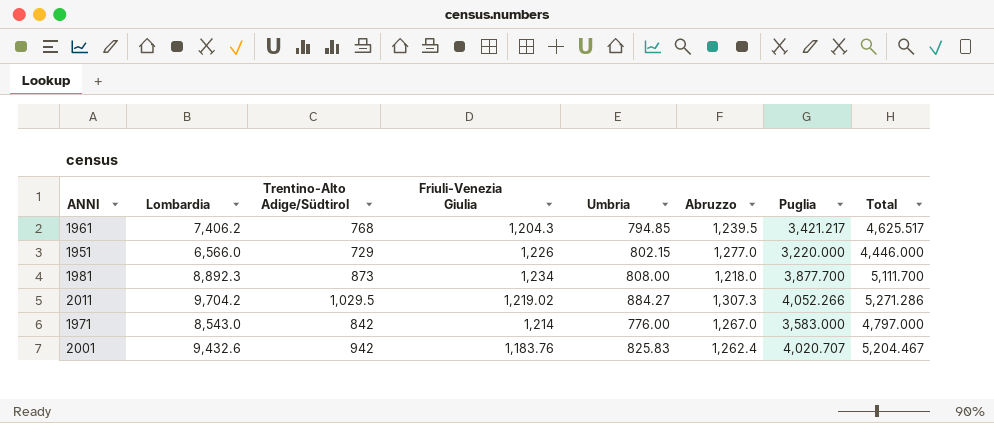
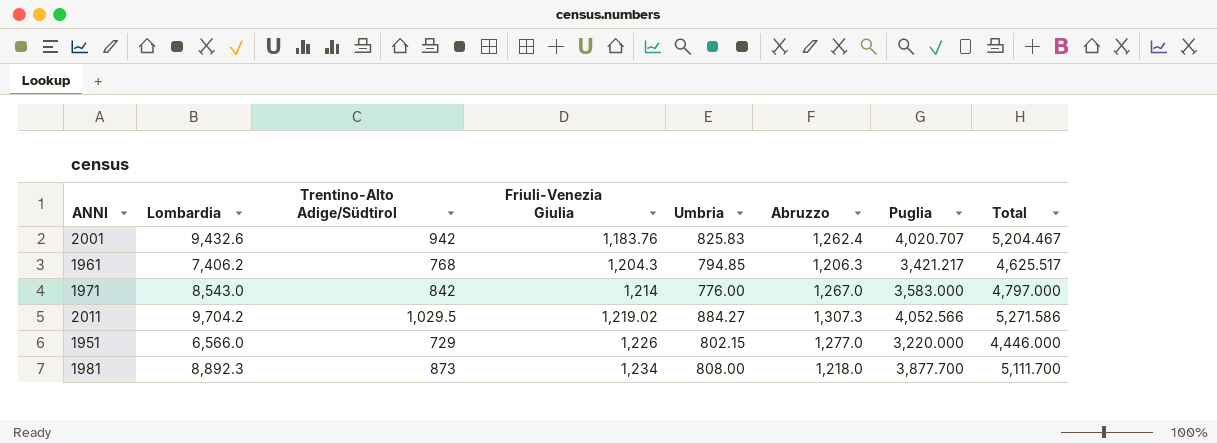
row order: none -> Friuli-Venezia Giulia ascending
1961 | Abruzzo: 1,239.5 -> 1,206.3
2011 | Puglia: 4,052.266 -> 4,052.566
2011 | Total: 5,271.286 -> 5,271.586

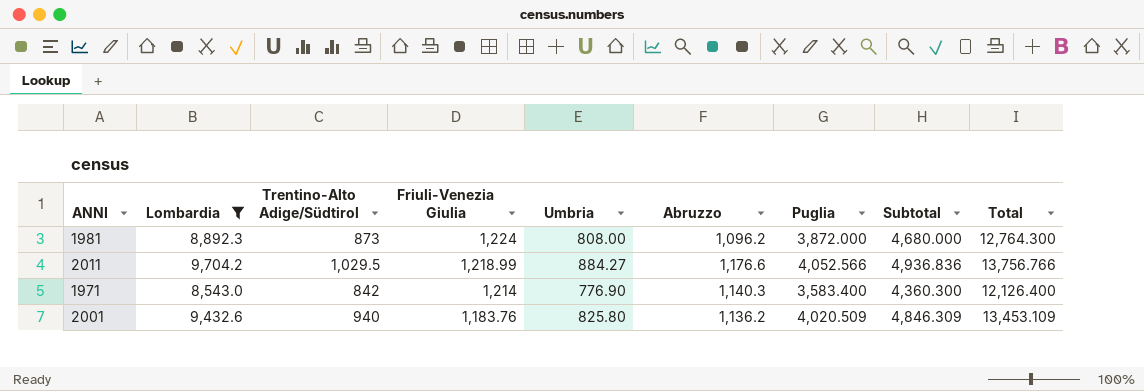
filter: none -> Lombardia >= 8,543.0
row order: Friuli-Venezia Giulia ascending -> Friuli-Venezia Giulia descending
column Subtotal | formula: none -> [Umbria] + [Puglia]
column Total | formula: [Friuli-Venezia Giulia] + [Puglia] -> [Lombardia] + [Puglia]
1981 | Friuli-Venezia Giulia: 1,234 -> 1,224
1981 | Abruzzo: 1,218.0 -> 1,096.2
1981 | Puglia: 3,877.700 -> 3,872.000
2011 | Friuli-Venezia Giulia: 1,219.02 -> 1,218.99
2011 | Abruzzo: 1,307.3 -> 1,176.6
1971 | Umbria: 776.00 -> 776.90
1971 | Abruzzo: 1,267.0 -> 1,140.3
1971 | Puglia: 3,583.000 -> 3,583.400
2001 | Trentino-Alto Adige/Südtirol: 942 -> 940
2001 | Umbria: 825.83 -> 825.80
2001 | Abruzzo: 1,262.4 -> 1,136.2
2001 | Puglia: 4,020.707 -> 4,020.509

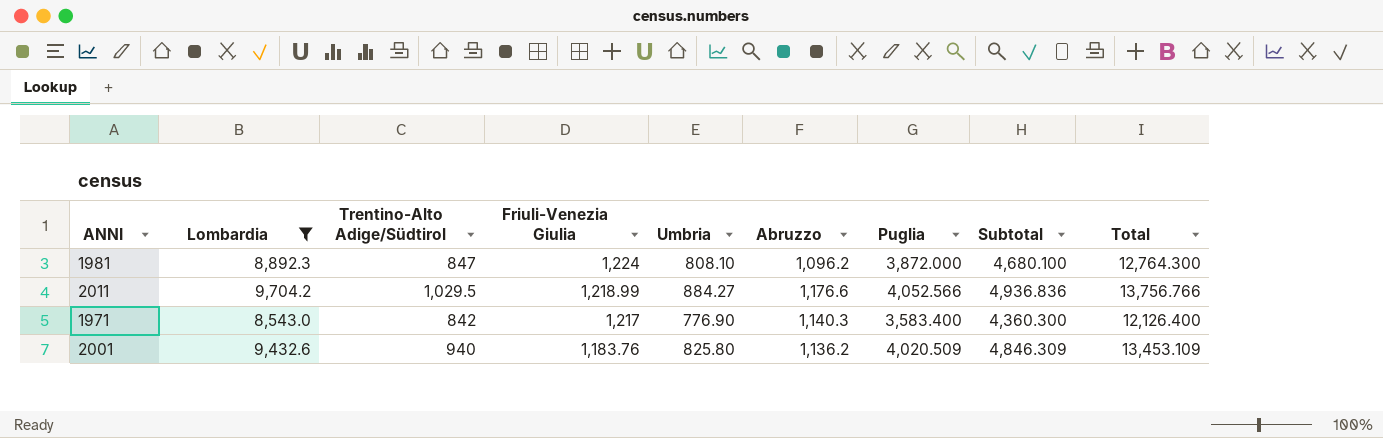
1981 | Trentino-Alto Adige/Südtirol: 873 -> 847
1981 | Umbria: 808.00 -> 808.10
1981 | Subtotal: 4,680.000 -> 4,680.100
1971 | Friuli-Venezia Giulia: 1,214 -> 1,217

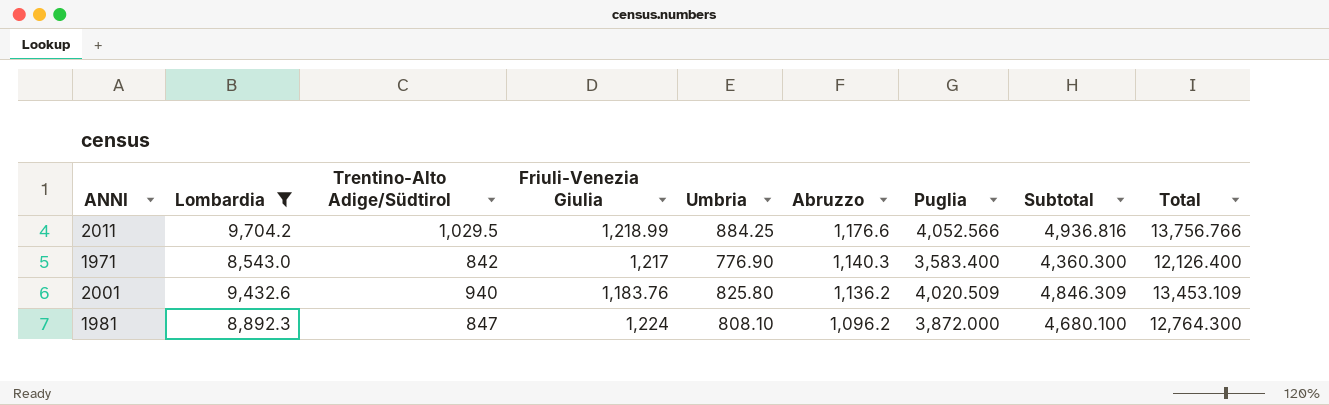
row order: Friuli-Venezia Giulia descending -> Abruzzo descending
2011 | Umbria: 884.27 -> 884.25
2011 | Subtotal: 4,936.836 -> 4,936.816

